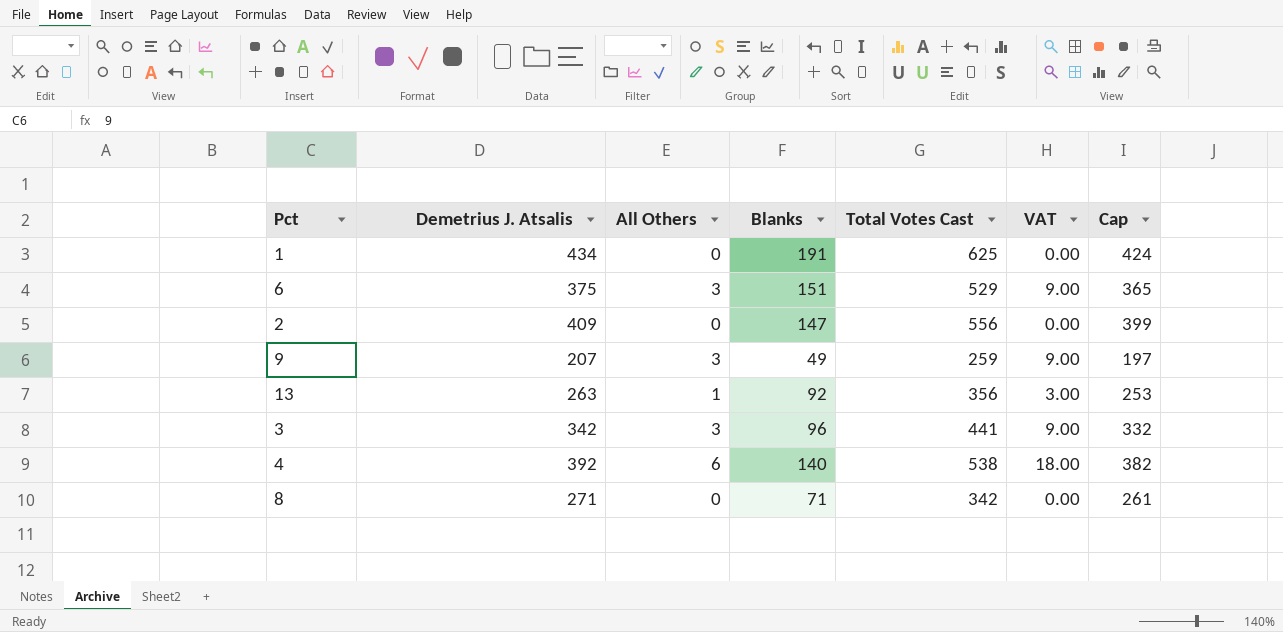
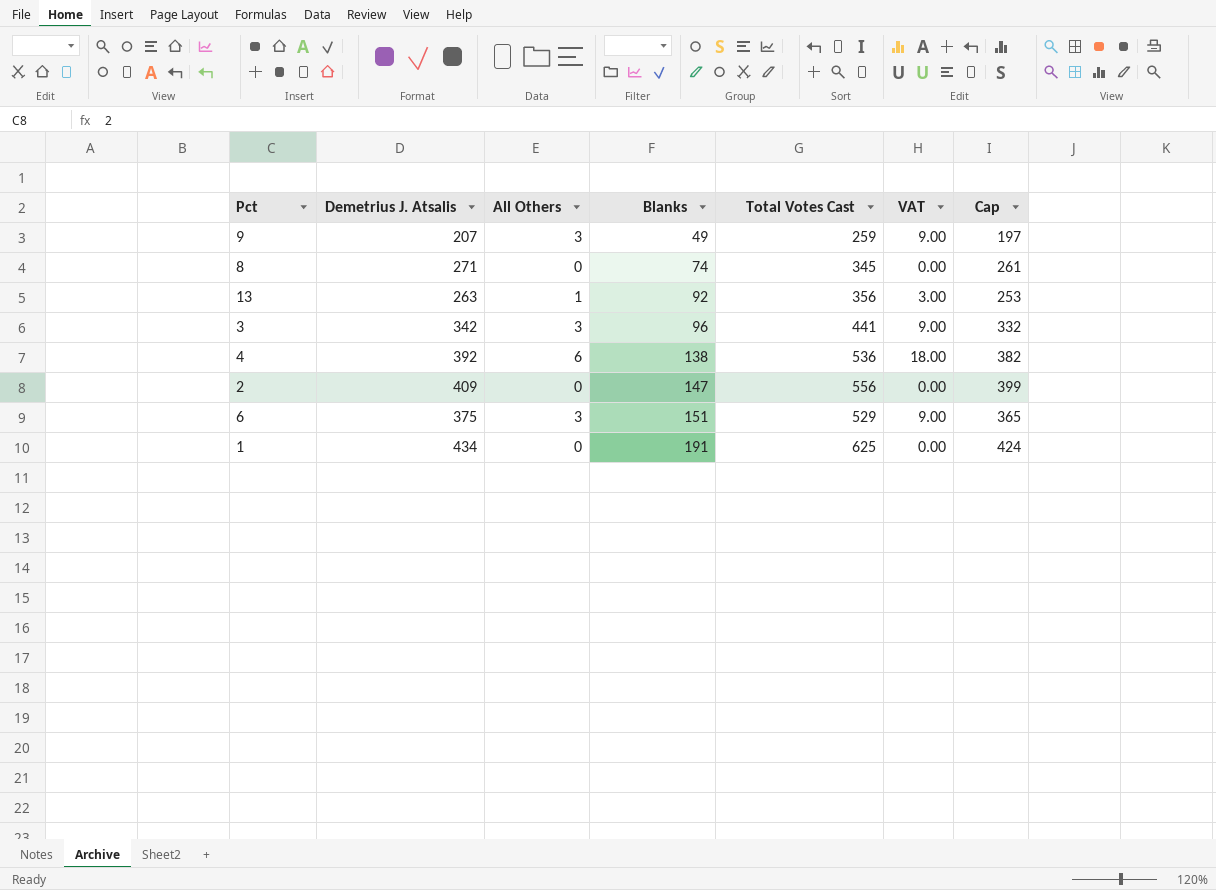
row order: none -> Blanks ascending
8 | Blanks: 71 -> 74
8 | Total Votes Cast: 342 -> 345
4 | Blanks: 140 -> 138
4 | Total Votes Cast: 538 -> 536

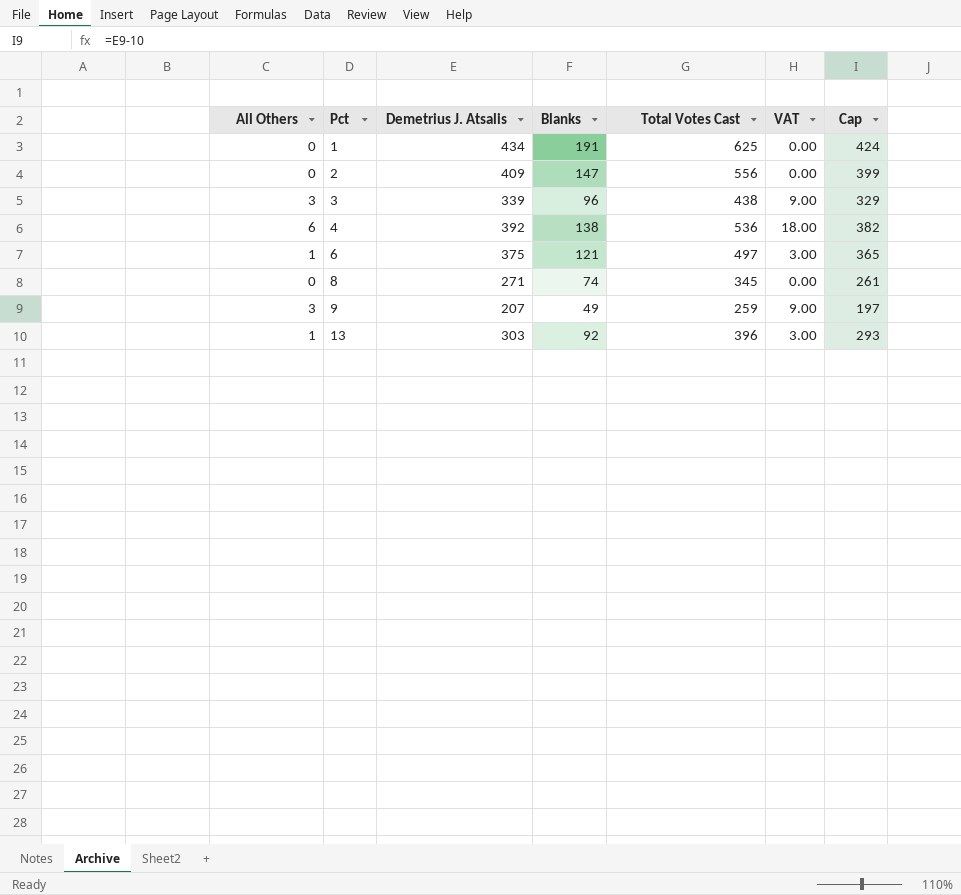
row order: Blanks ascending -> Pct ascending
column All Others | position: 3 -> 1
3 | Demetrius J. Atsalis: 342 -> 339
3 | Total Votes Cast: 441 -> 438
3 | Cap: 332 -> 329
6 | All Others: 3 -> 1
6 | Blanks: 151 -> 121
6 | Total Votes Cast: 529 -> 497
6 | VAT: 9.00 -> 3.00
13 | Demetrius J. Atsalis: 263 -> 303
13 | Total Votes Cast: 356 -> 396
13 | Cap: 253 -> 293

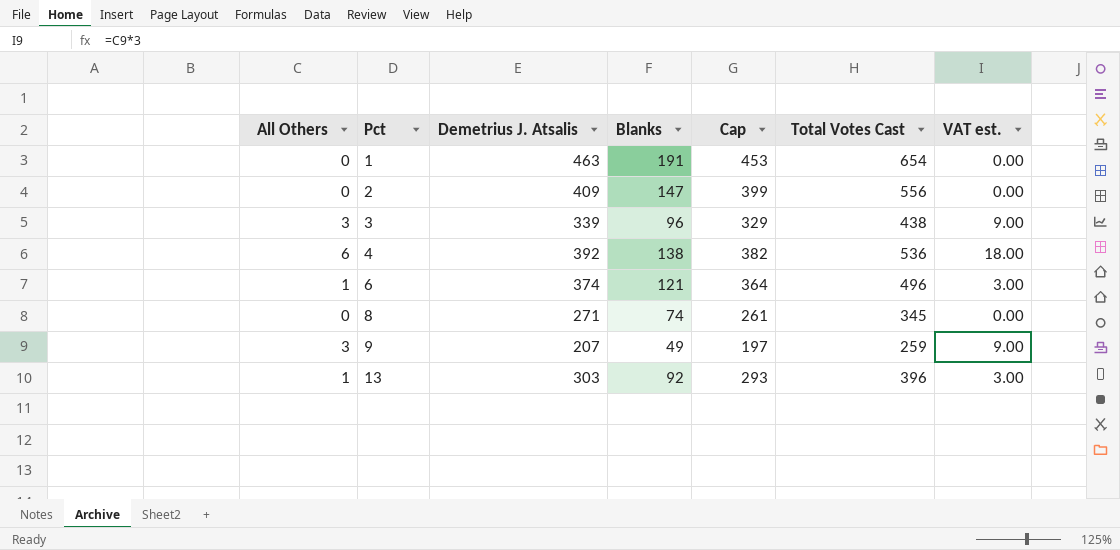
column Cap | position: 7 -> 5
column name: VAT -> VAT est.
1 | Demetrius J. Atsalis: 434 -> 463
1 | Cap: 424 -> 453
1 | Total Votes Cast: 625 -> 654
6 | Demetrius J. Atsalis: 375 -> 374
6 | Cap: 365 -> 364
6 | Total Votes Cast: 497 -> 496

